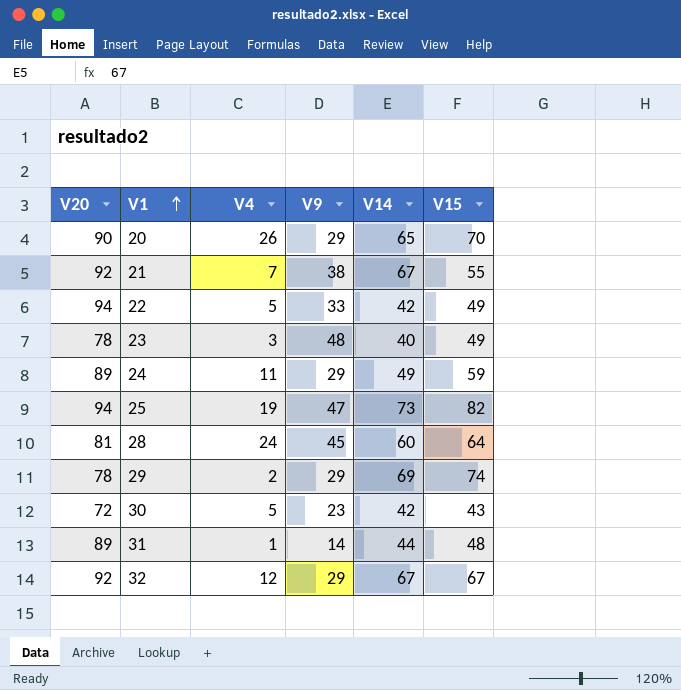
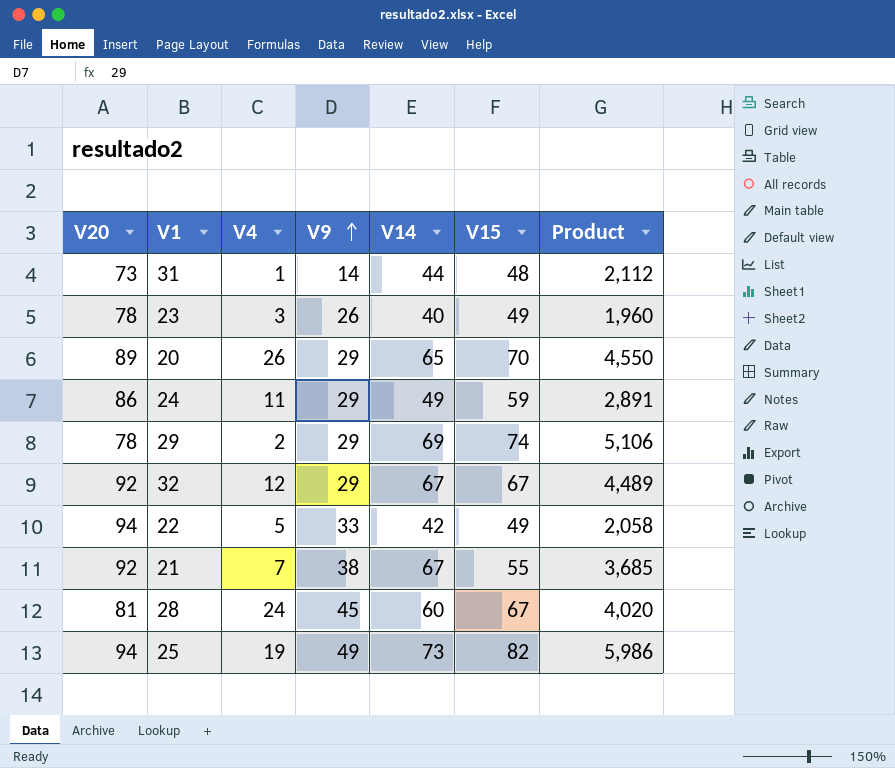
row order: V1 ascending -> V9 ascending
column Product | formula: none -> [V14] * [V15]
row 30: 72 | 5 | 23 | 42 | 43 -> none
31 | V20: 89 -> 73
23 | V9: 48 -> 26
20 | V20: 90 -> 89
24 | V20: 89 -> 86
28 | V15: 64 -> 67
25 | V9: 47 -> 49

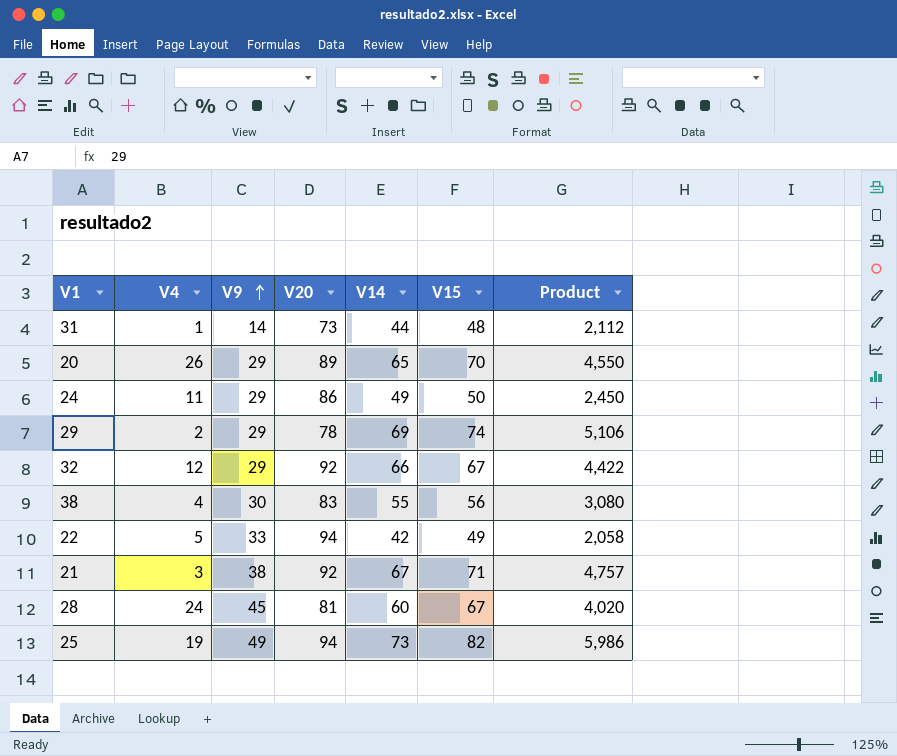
column V20 | position: 1 -> 4
row 23: 78 | 3 | 26 | 40 | 49 | 1,960 -> none
24 | V15: 59 -> 50
24 | Product: 2,891 -> 2,450
32 | V14: 67 -> 66
32 | Product: 4,489 -> 4,422
row 38: none -> 4 | 30 | 83 | 55 | 56 | 3,080
21 | V4: 7 -> 3
21 | V15: 55 -> 71
21 | Product: 3,685 -> 4,757

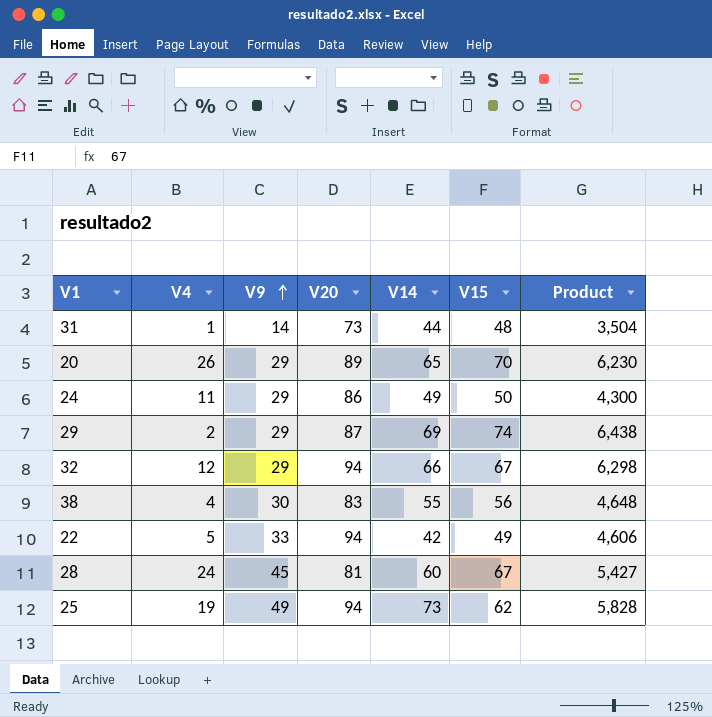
column Product | formula: [V14] * [V15] -> [V20] * [V15]
row 21: 3 | 38 | 92 | 67 | 71 | 4,757 -> none
29 | V20: 78 -> 87
32 | V20: 92 -> 94
25 | V15: 82 -> 62

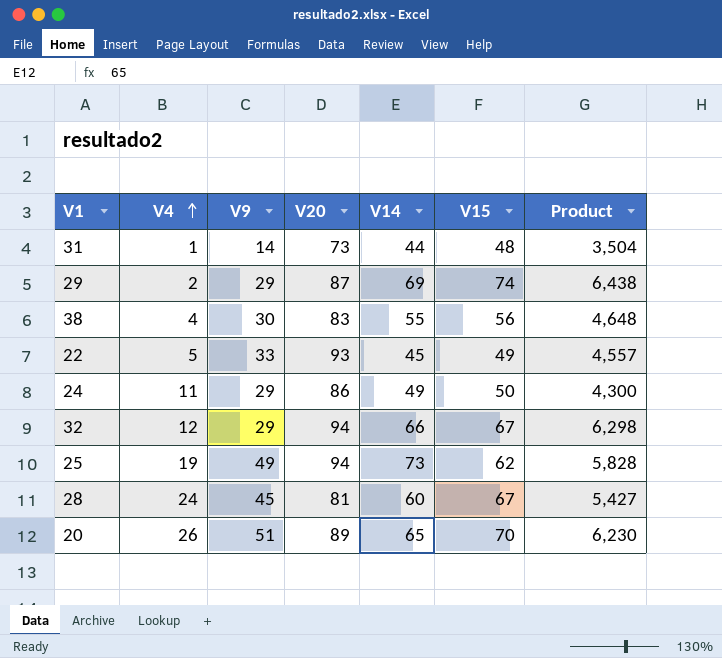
row order: V9 ascending -> V4 ascending
22 | V20: 94 -> 93
22 | V14: 42 -> 45
22 | Product: 4,606 -> 4,557
20 | V9: 29 -> 51

